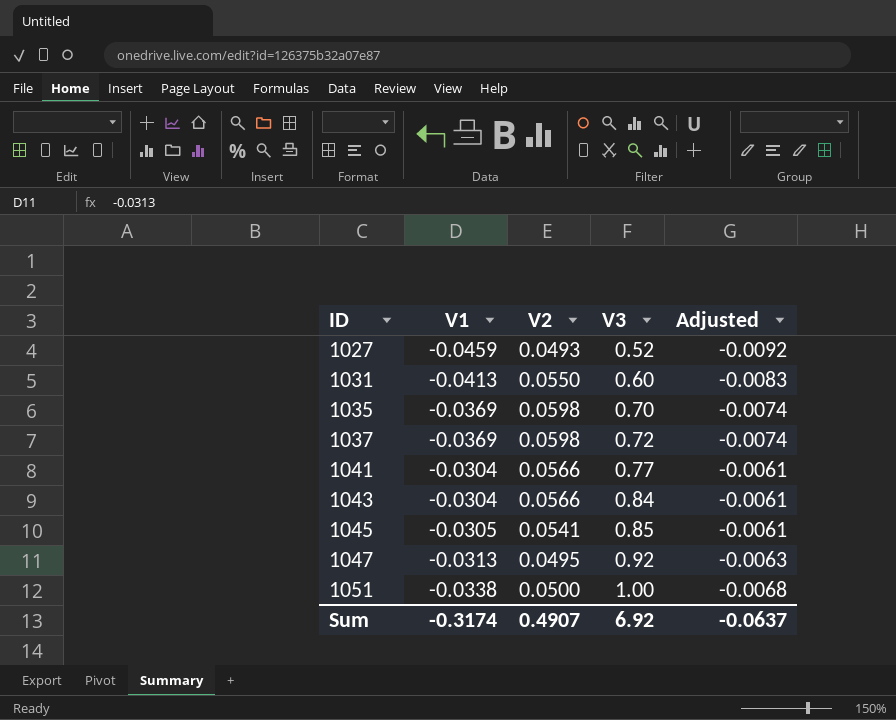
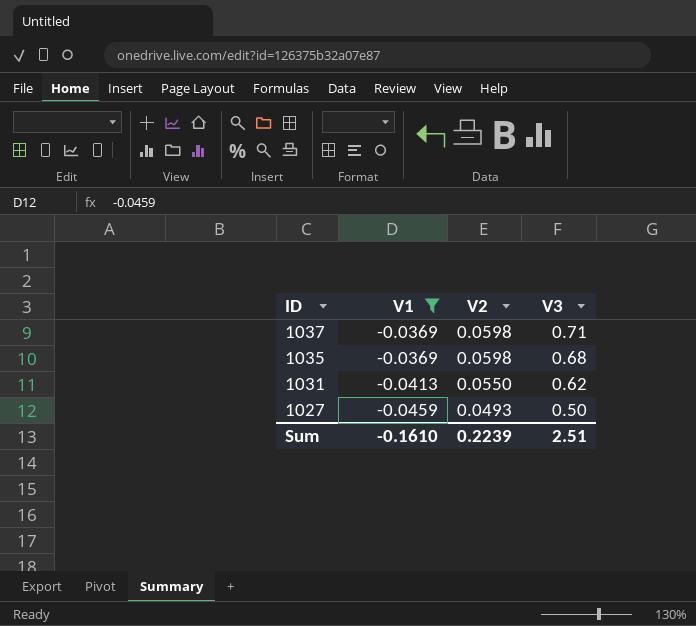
filter: none -> V1 <= -0.0369
row order: ID ascending -> ID descending
column Adjusted | formula: [V1] * 0.2 -> none
1037 | V3: 0.72 -> 0.71
1035 | V3: 0.70 -> 0.68
1031 | V3: 0.60 -> 0.62
1027 | V3: 0.52 -> 0.50
Sum | V1: -0.3174 -> -0.1610
Sum | V2: 0.4907 -> 0.2239
Sum | V3: 6.92 -> 2.51

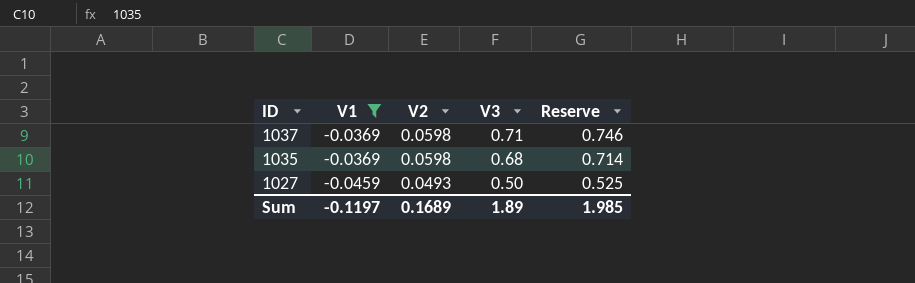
column Reserve | formula: none -> [V3] * 1.05
row 1031: -0.0413 | 0.0550 | 0.62 -> none
Sum | V1: -0.1610 -> -0.1197
Sum | V2: 0.2239 -> 0.1689
Sum | V3: 2.51 -> 1.89

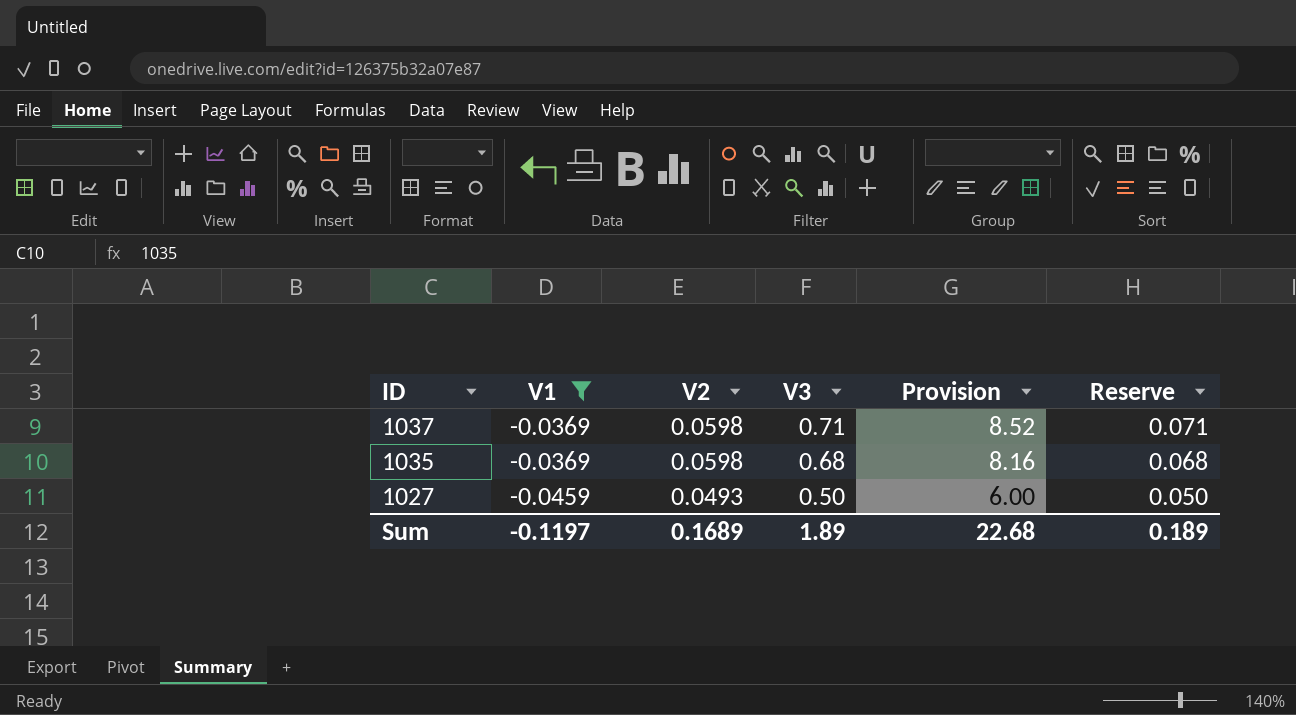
column Provision | formula: none -> [V3] * 12
column Reserve | formula: [V3] * 1.05 -> [V3] * 0.1
Sum | Reserve: 1.985 -> 0.189

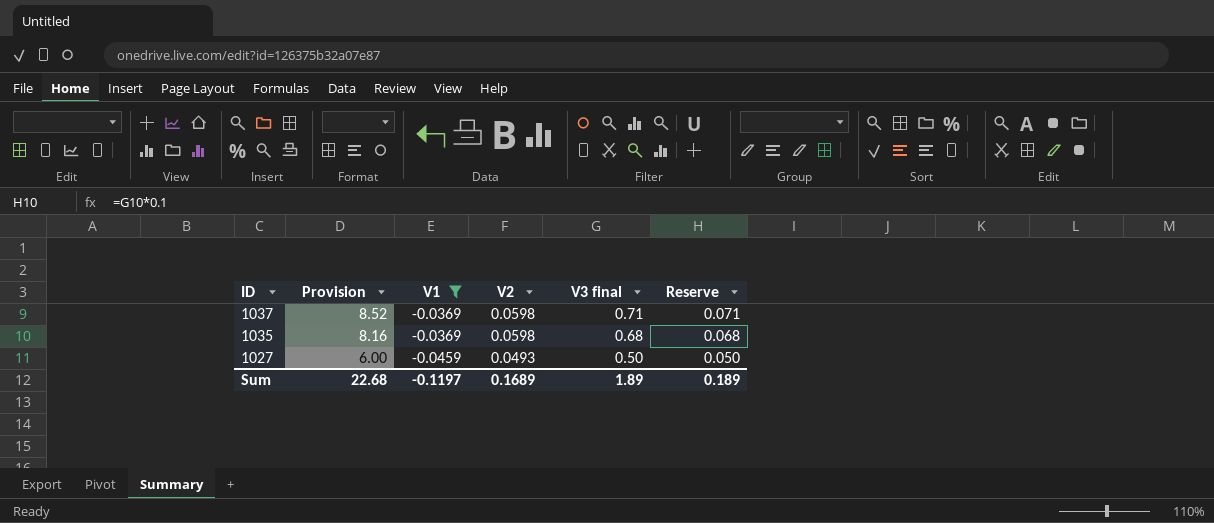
column Provision | position: 5 -> 2
column name: V3 -> V3 final

